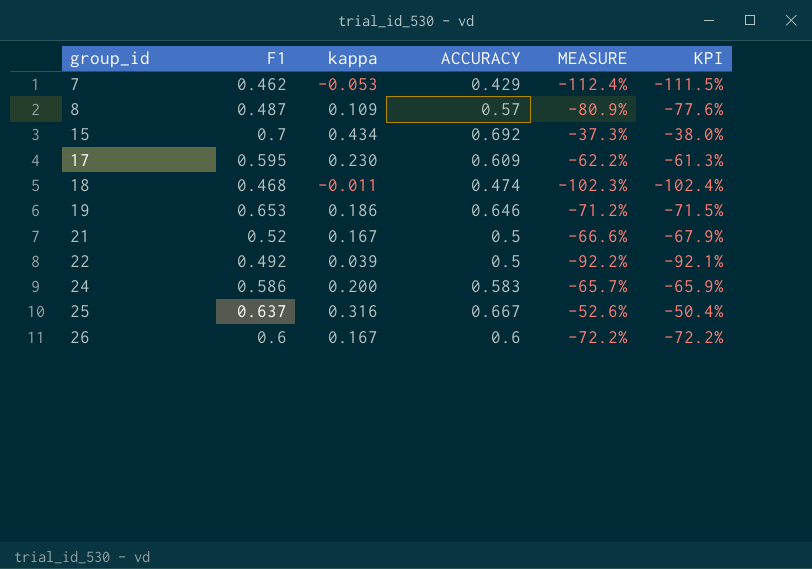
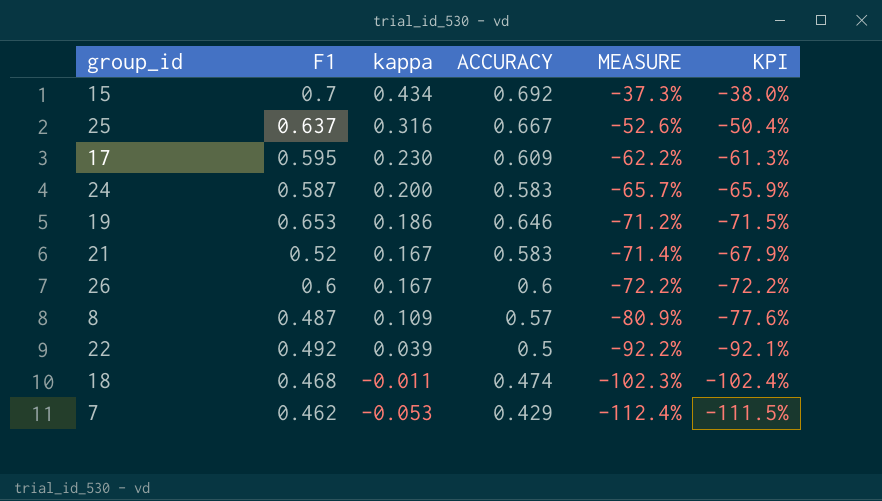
row order: group_id ascending -> kappa descending
24 | F1: 0.586 -> 0.587
21 | ACCURACY: 0.5 -> 0.583
21 | MEASURE: -66.6% -> -71.4%

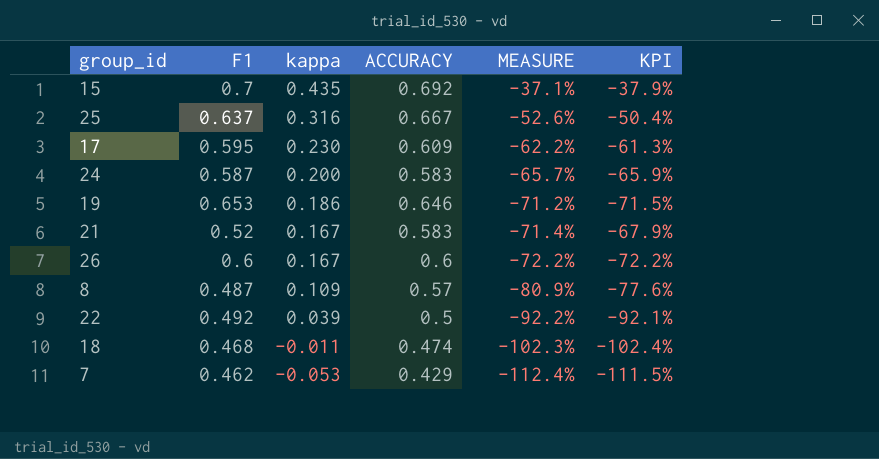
15 | kappa: 0.434 -> 0.435
15 | MEASURE: -37.3% -> -37.1%
15 | KPI: -38.0% -> -37.9%

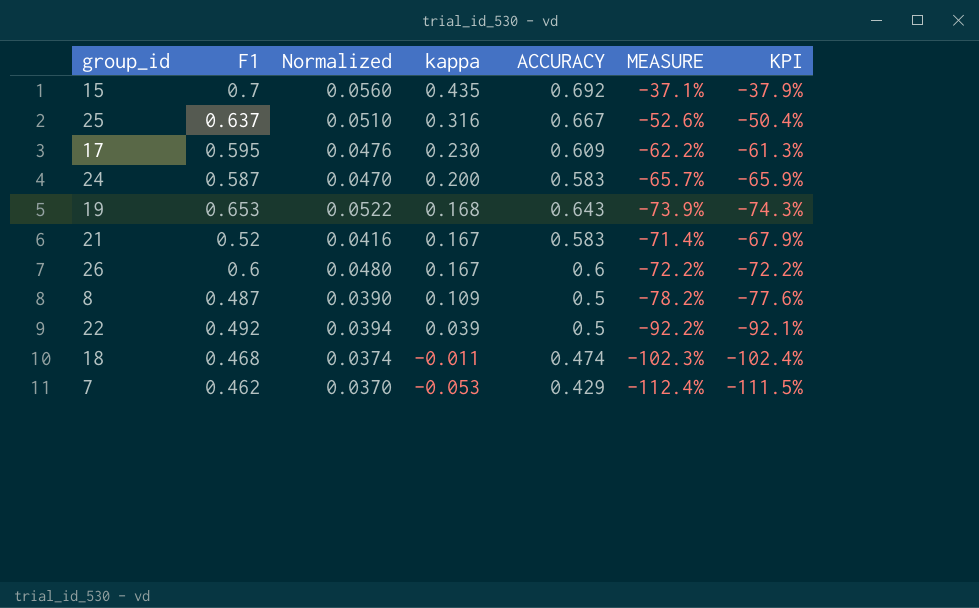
column Normalized | formula: none -> [F1] * 0.08
19 | kappa: 0.186 -> 0.168
19 | ACCURACY: 0.646 -> 0.643
19 | MEASURE: -71.2% -> -73.9%
19 | KPI: -71.5% -> -74.3%
8 | ACCURACY: 0.57 -> 0.5
8 | MEASURE: -80.9% -> -78.2%

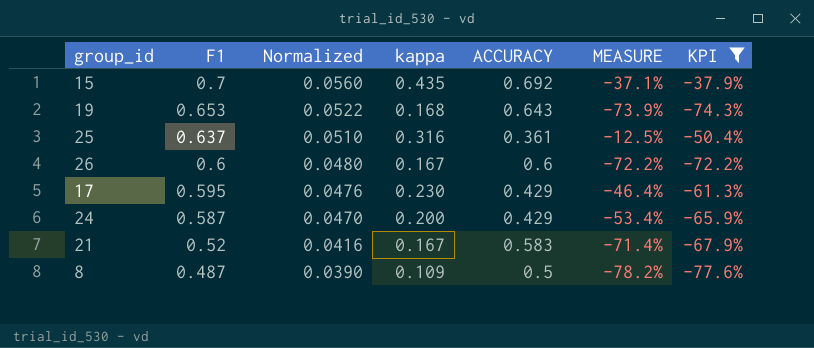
filter: none -> KPI >= -77.6%
row order: kappa descending -> F1 descending
25 | ACCURACY: 0.667 -> 0.361
25 | MEASURE: -52.6% -> -12.5%
17 | ACCURACY: 0.609 -> 0.429
17 | MEASURE: -62.2% -> -46.4%
24 | ACCURACY: 0.583 -> 0.429
24 | MEASURE: -65.7% -> -53.4%

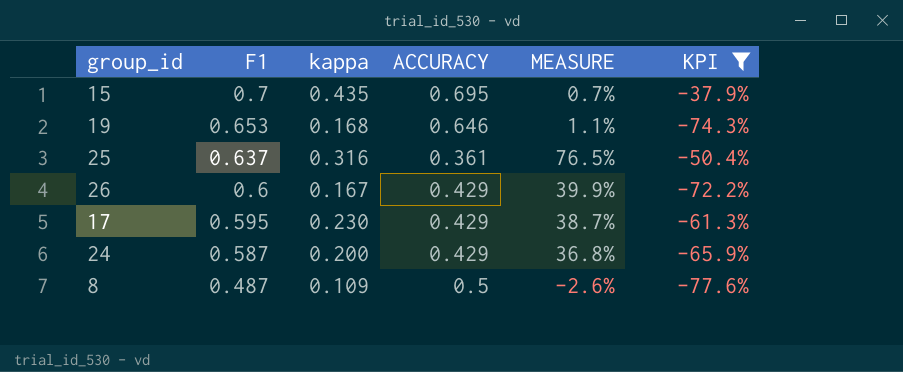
column Normalized | formula: [F1] * 0.08 -> none
column MEASURE | formula: ([kappa] - [ACCURACY]) / [ACCURACY] -> ([F1] - [ACCURACY]) / [ACCURACY]
row 21: 0.52 | 0.0416 | 0.167 | 0.583 | -71.4% | -67.9% -> none
15 | ACCURACY: 0.692 -> 0.695
19 | ACCURACY: 0.643 -> 0.646
26 | ACCURACY: 0.6 -> 0.429

